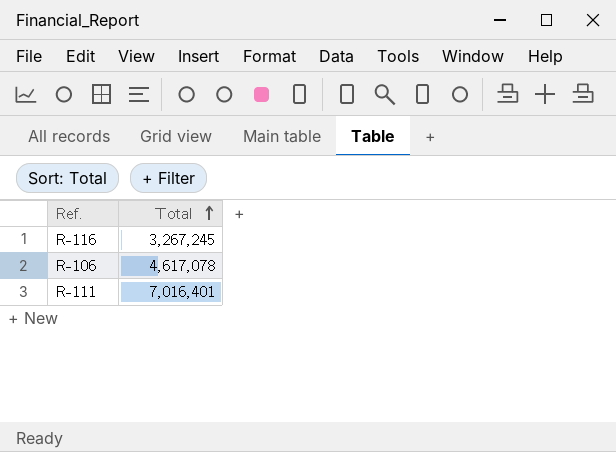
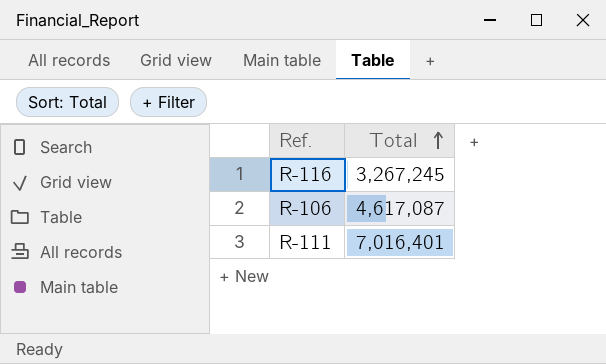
R-106 | Total: 4,617,078 -> 4,617,087

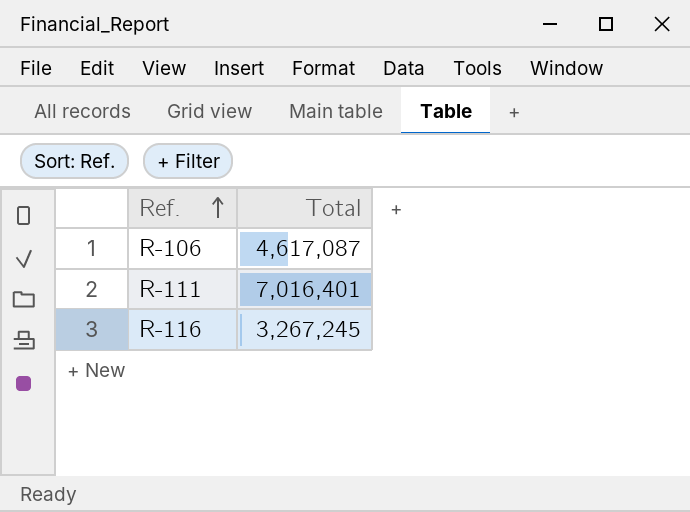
row order: Total ascending -> Ref. ascending

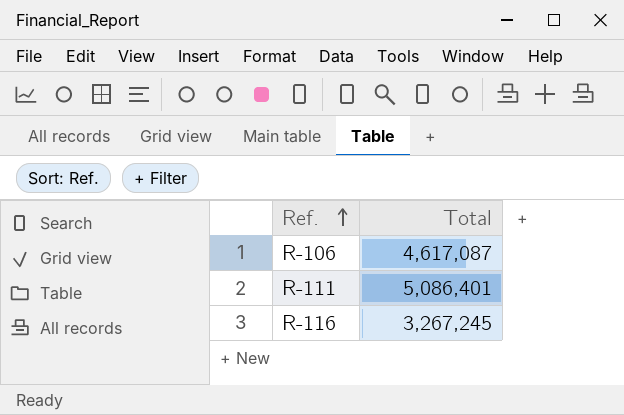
R-111 | Total: 7,016,401 -> 5,086,401

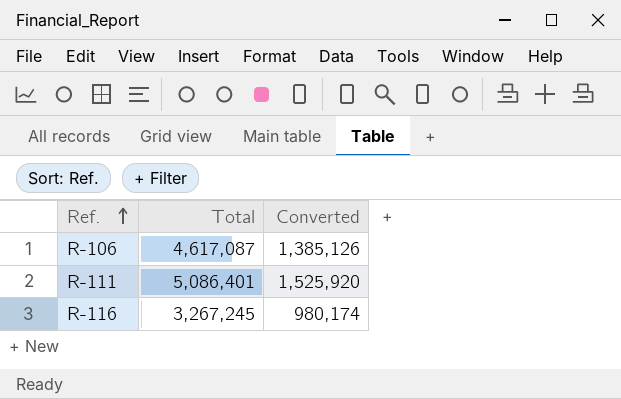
column Converted | formula: none -> [Total] * 0.3

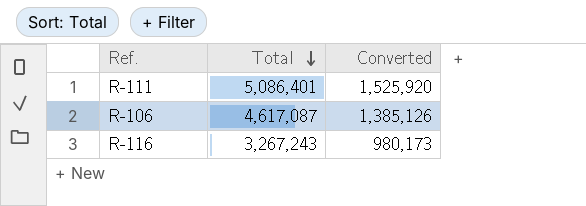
row order: Ref. ascending -> Total descending
R-116 | Total: 3,267,245 -> 3,267,243
R-116 | Converted: 980,174 -> 980,173

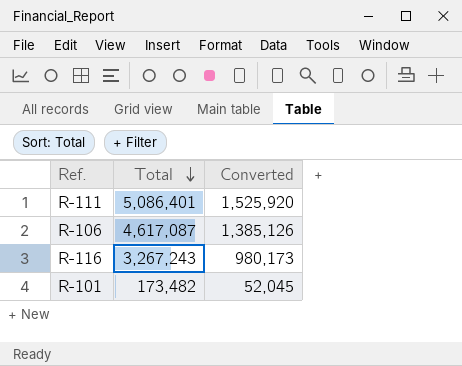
row R-101: none -> 173,482 | 52,045

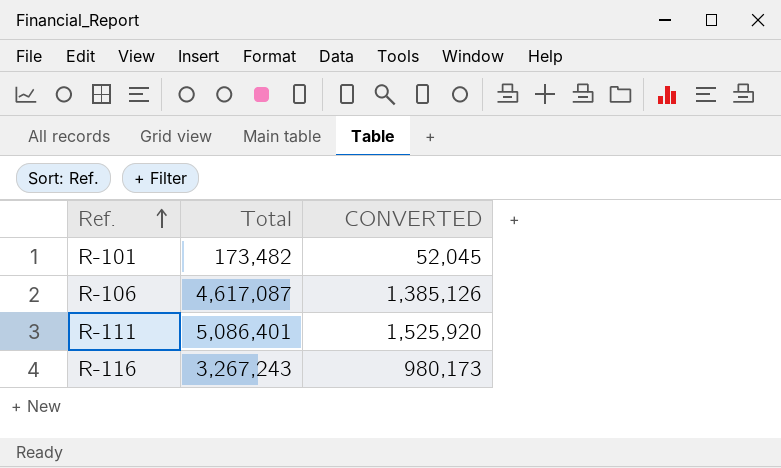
row order: Total descending -> Ref. ascending
column name: Converted -> CONVERTED

